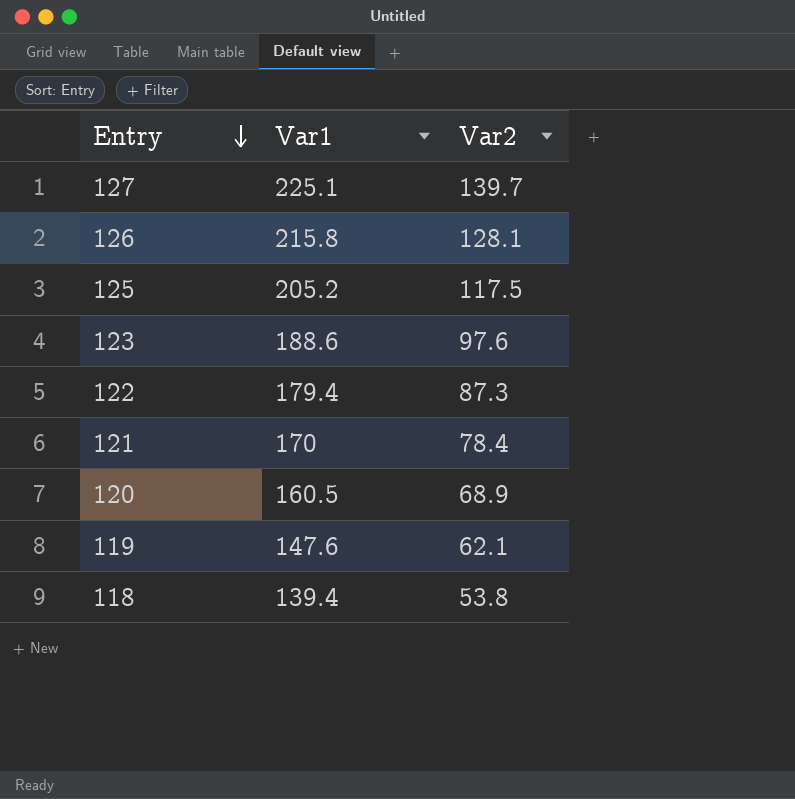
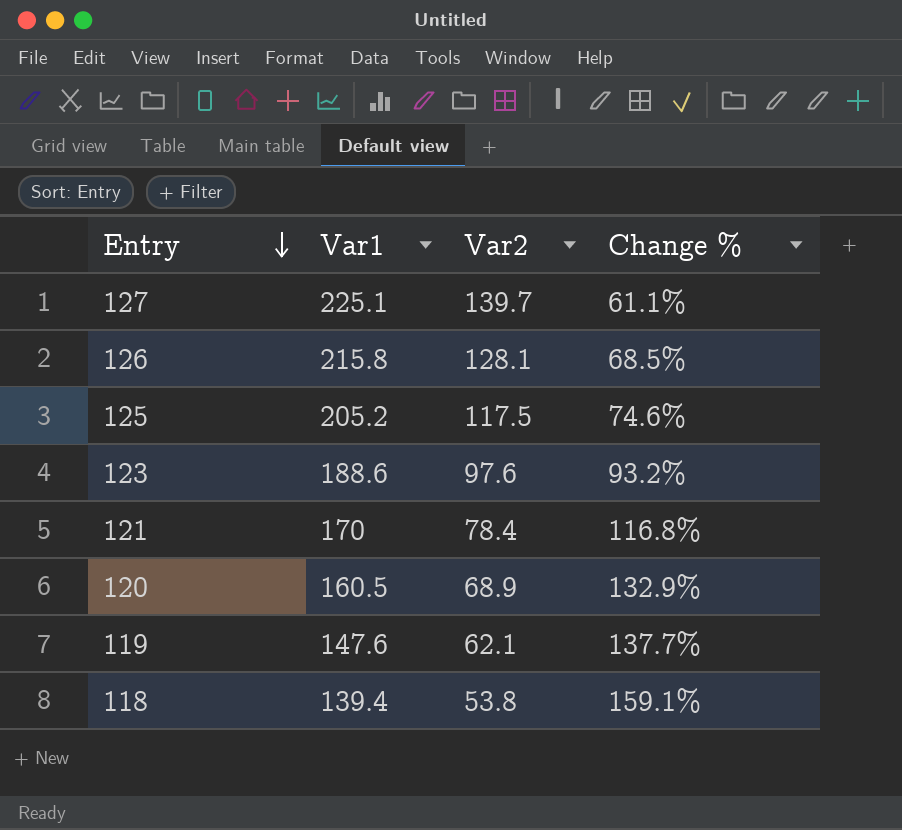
column Change % | formula: none -> ([Var1] - [Var2]) / [Var2]
row 122: 179.4 | 87.3 -> none

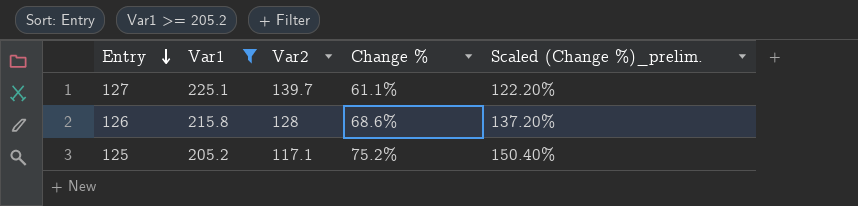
filter: none -> Var1 >= 205.2
column Scaled (Change %)_prelim. | formula: none -> [Change %] * 2
126 | Var2: 128.1 -> 128
126 | Change %: 68.5% -> 68.6%
125 | Var2: 117.5 -> 117.1
125 | Change %: 74.6% -> 75.2%

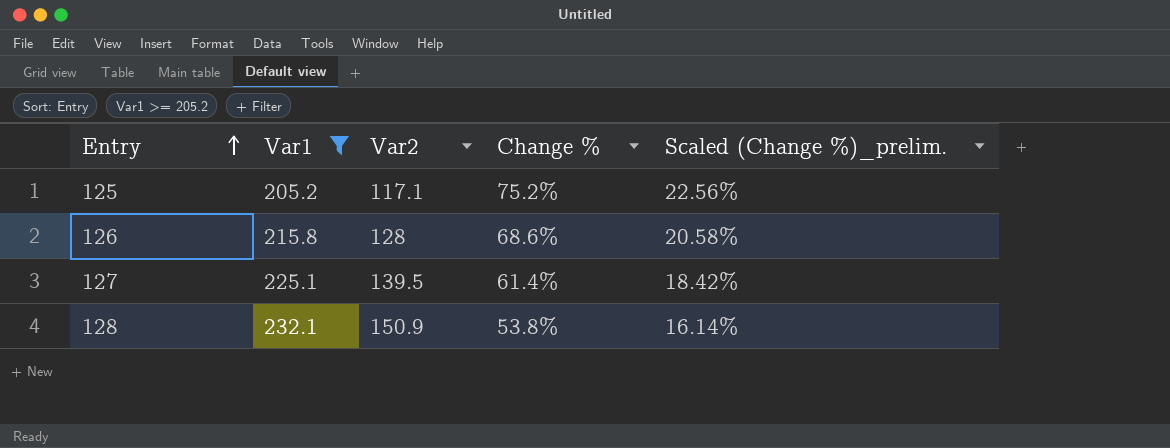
row order: Entry descending -> Entry ascending
column Scaled (Change %)_prelim. | formula: [Change %] * 2 -> [Change %] * 0.3
127 | Var2: 139.7 -> 139.5
127 | Change %: 61.1% -> 61.4%
row 128: none -> 232.1 | 150.9 | 53.8% | 16.14%

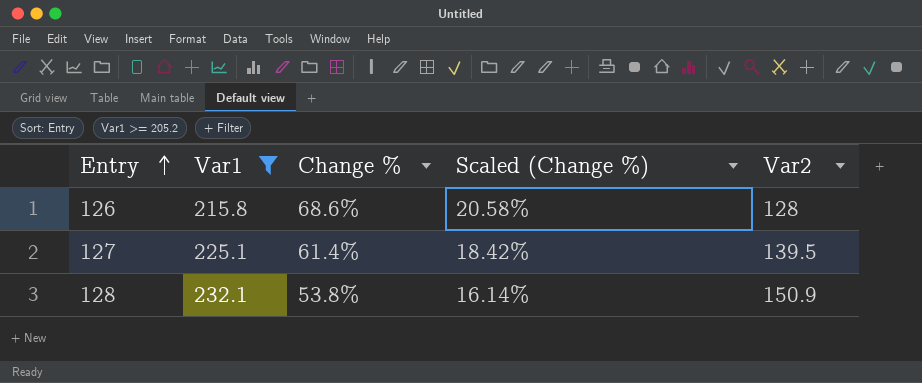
column name: Scaled (Change %)_prelim. -> Scaled (Change %)
column Var2 | position: 3 -> 5
row 125: 205.2 | 117.1 | 75.2% | 22.56% -> none

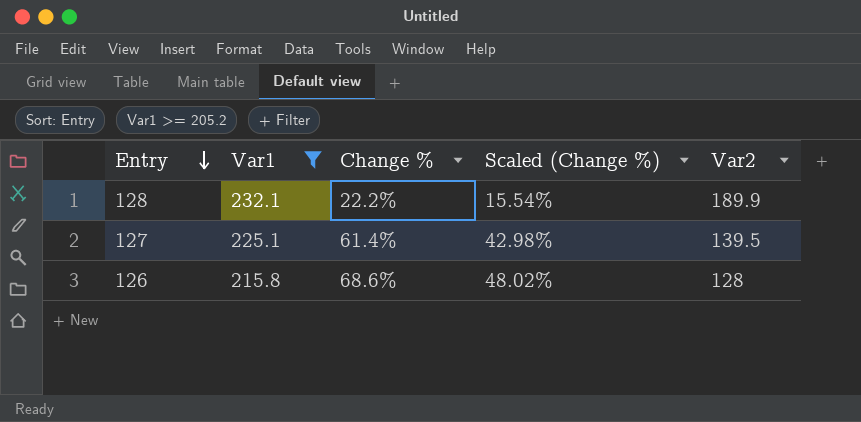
row order: Entry ascending -> Entry descending
column Scaled (Change %) | formula: [Change %] * 0.3 -> [Change %] * 0.7
128 | Change %: 53.8% -> 22.2%
128 | Var2: 150.9 -> 189.9

